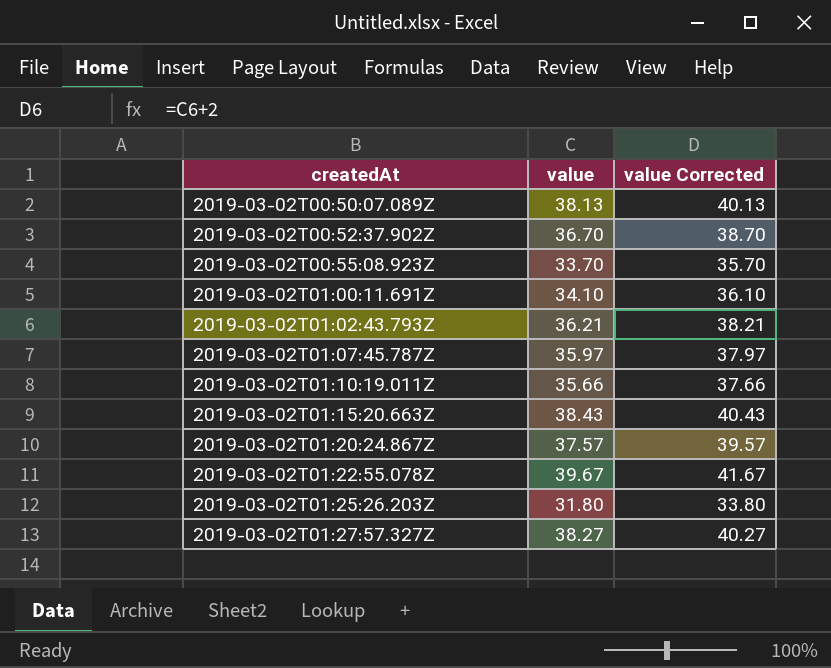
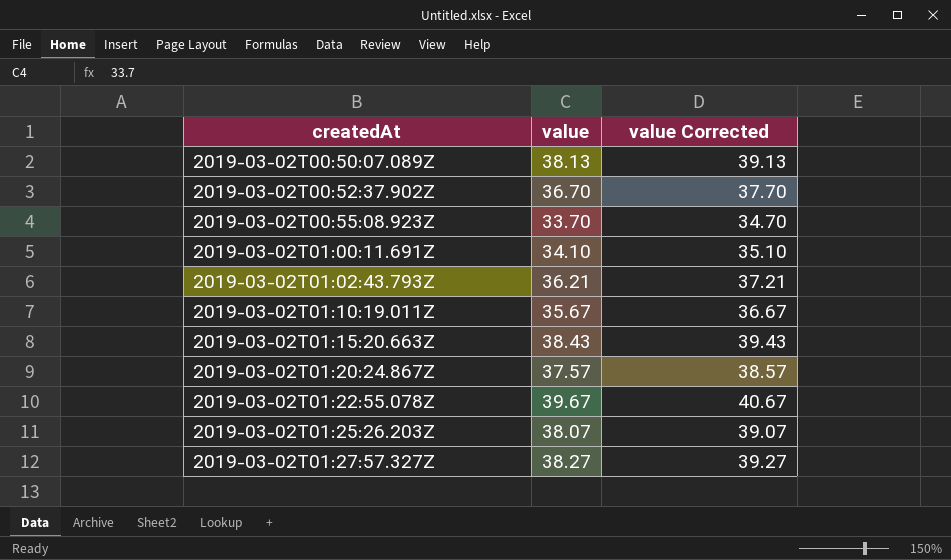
column value Corrected | formula: [value] + 2 -> [value] + 1
row 2019-03-02T01:07:45.787Z: 35.97 | 37.97 -> none
2019-03-02T01:10:19.011Z | value: 35.66 -> 35.67
2019-03-02T01:25:26.203Z | value: 31.80 -> 38.07

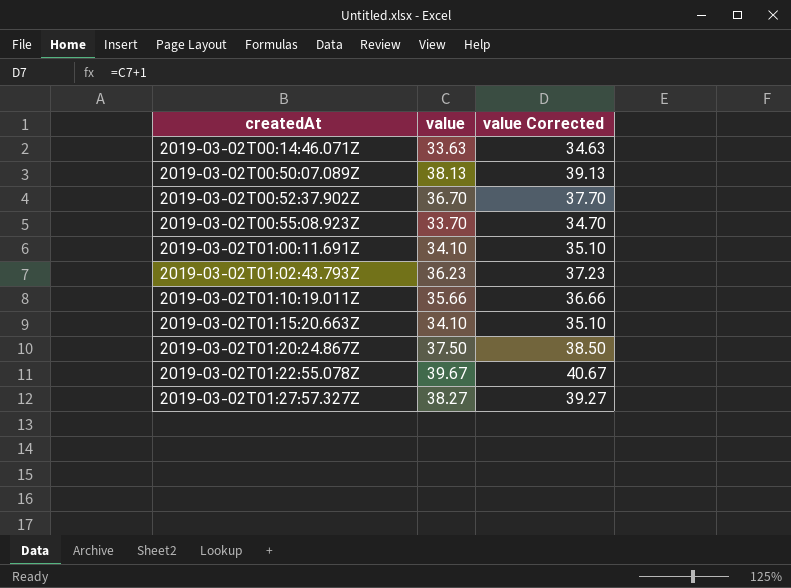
row 2019-03-02T01:25:26.203Z: 38.07 | 39.07 -> none
row 2019-03-02T00:14:46.071Z: none -> 33.63 | 34.63
2019-03-02T01:02:43.793Z | value: 36.21 -> 36.23
2019-03-02T01:02:43.793Z | value Corrected: 37.21 -> 37.23
2019-03-02T01:10:19.011Z | value: 35.67 -> 35.66
2019-03-02T01:10:19.011Z | value Corrected: 36.67 -> 36.66
2019-03-02T01:15:20.663Z | value: 38.43 -> 34.10
2019-03-02T01:15:20.663Z | value Corrected: 39.43 -> 35.10
2019-03-02T01:20:24.867Z | value: 37.57 -> 37.50
2019-03-02T01:20:24.867Z | value Corrected: 38.57 -> 38.50

